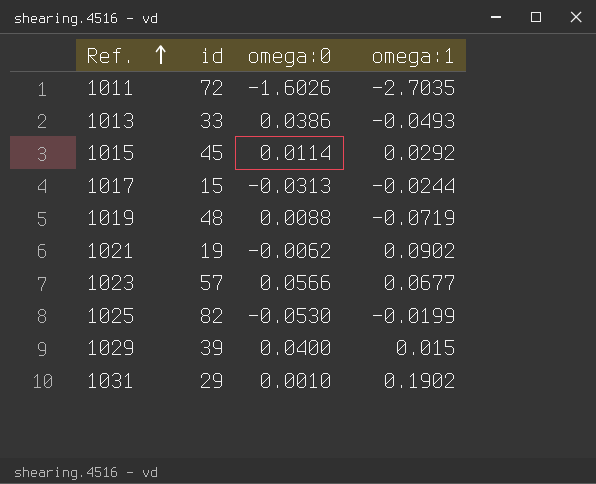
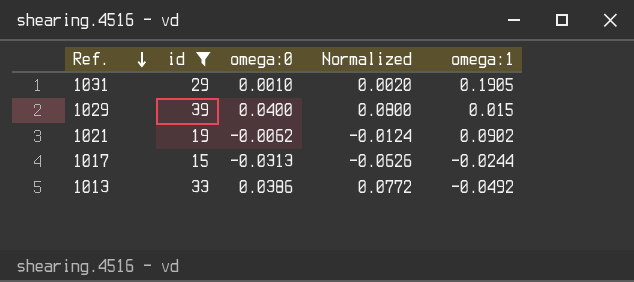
filter: none -> id <= 39
row order: Ref. ascending -> Ref. descending
column Normalized | formula: none -> [omega:0] * 2
1031 | omega:1: 0.1902 -> 0.1905
1013 | omega:1: -0.0493 -> -0.0492

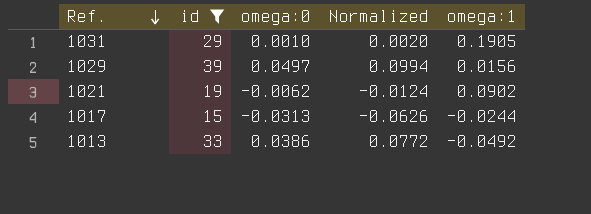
1029 | omega:0: 0.0400 -> 0.0497
1029 | Normalized: 0.0800 -> 0.0994
1029 | omega:1: 0.015 -> 0.0156

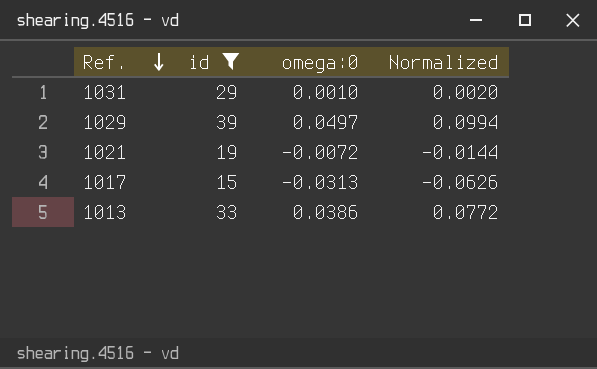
column omega:1 | position: 5 -> none
1021 | omega:0: -0.0062 -> -0.0072
1021 | Normalized: -0.0124 -> -0.0144

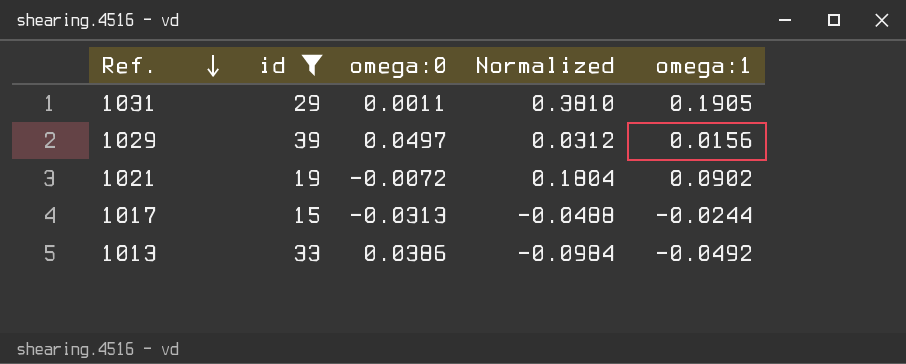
column Normalized | formula: [omega:0] * 2 -> [omega:1] * 2
column omega:1 | position: none -> 5
1031 | omega:0: 0.0010 -> 0.0011

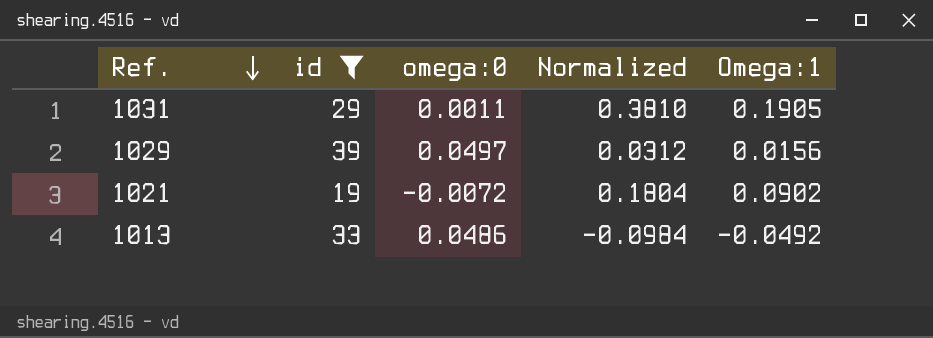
column name: omega:1 -> Omega:1
row 1017: 15 | -0.0313 | -0.0488 | -0.0244 -> none
1013 | omega:0: 0.0386 -> 0.0486

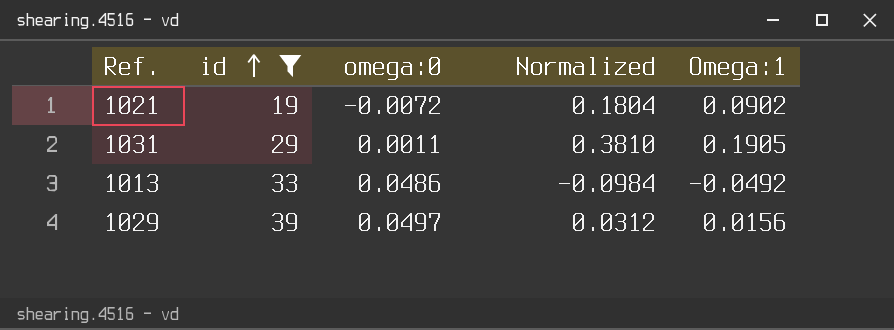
row order: Ref. descending -> id ascending

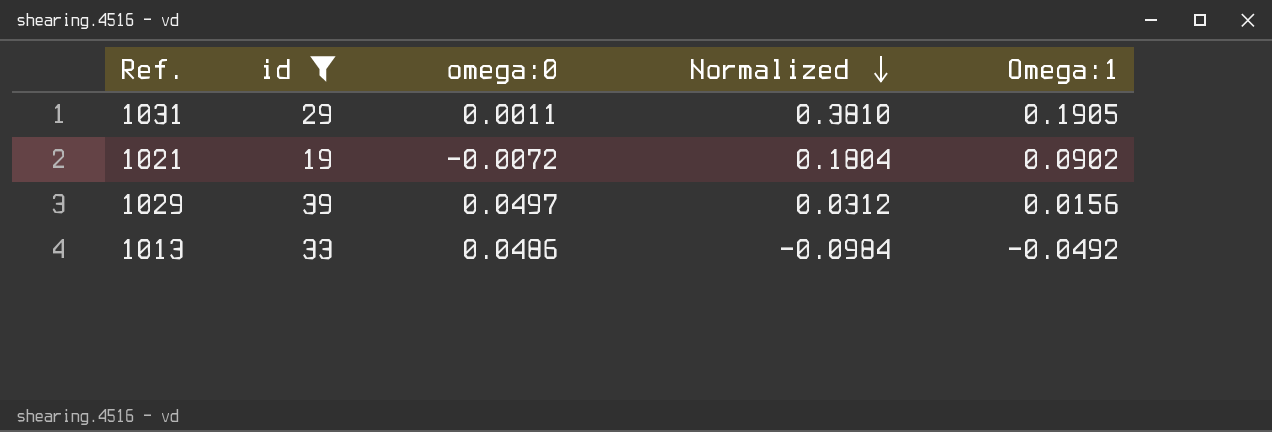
row order: id ascending -> Normalized descending

